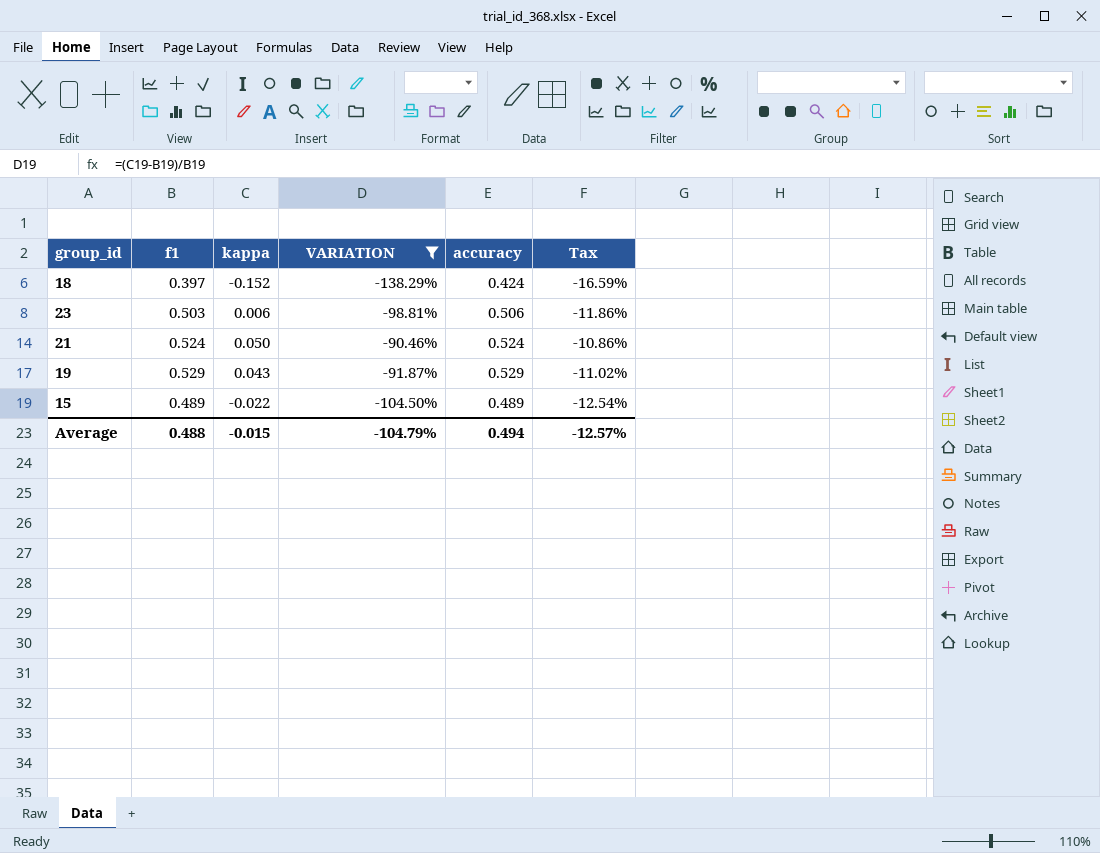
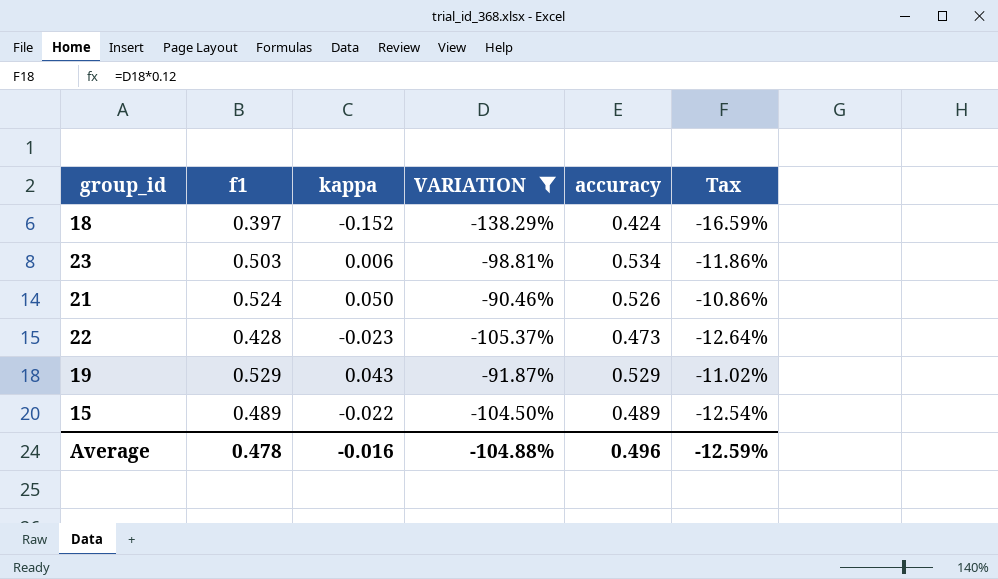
23 | accuracy: 0.506 -> 0.534
21 | accuracy: 0.524 -> 0.526
row 22: none -> 0.428 | -0.023 | -105.37% | 0.473 | -12.64%
Average | f1: 0.488 -> 0.478
Average | kappa: -0.015 -> -0.016
Average | VARIATION: -104.79% -> -104.88%
Average | accuracy: 0.494 -> 0.496
Average | Tax: -12.57% -> -12.59%

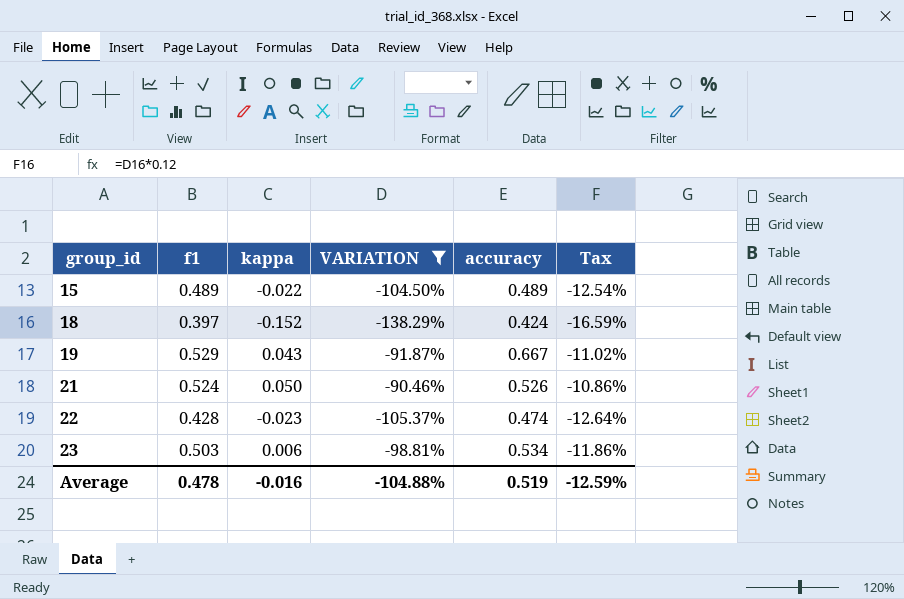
row order: none -> group_id ascending
19 | accuracy: 0.529 -> 0.667
22 | accuracy: 0.473 -> 0.474
Average | accuracy: 0.496 -> 0.519

